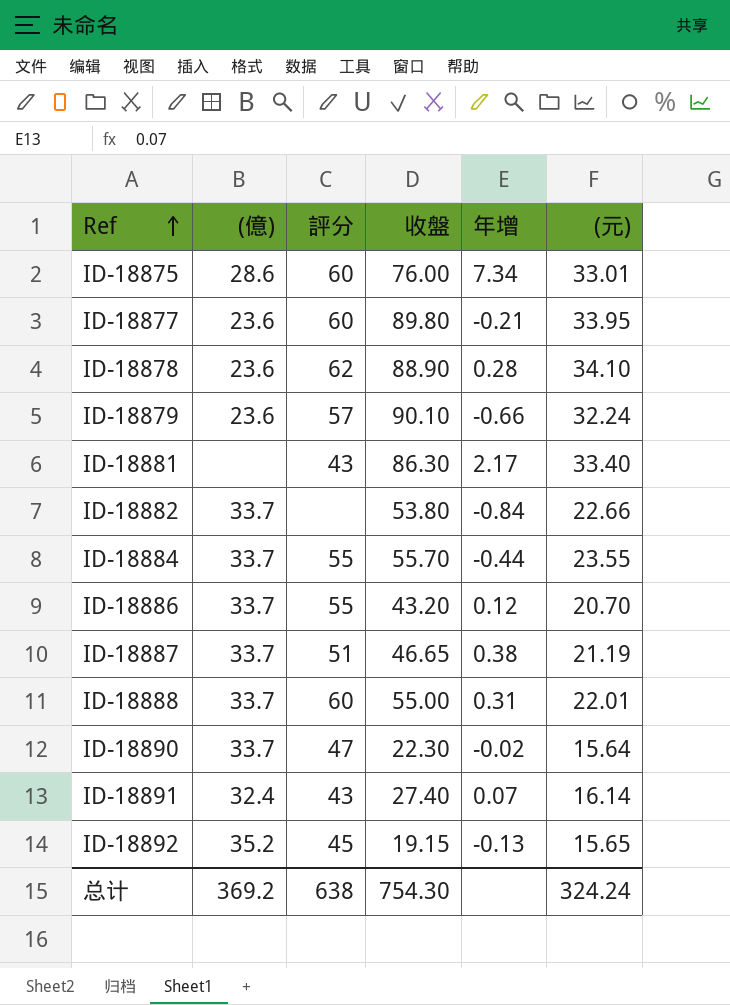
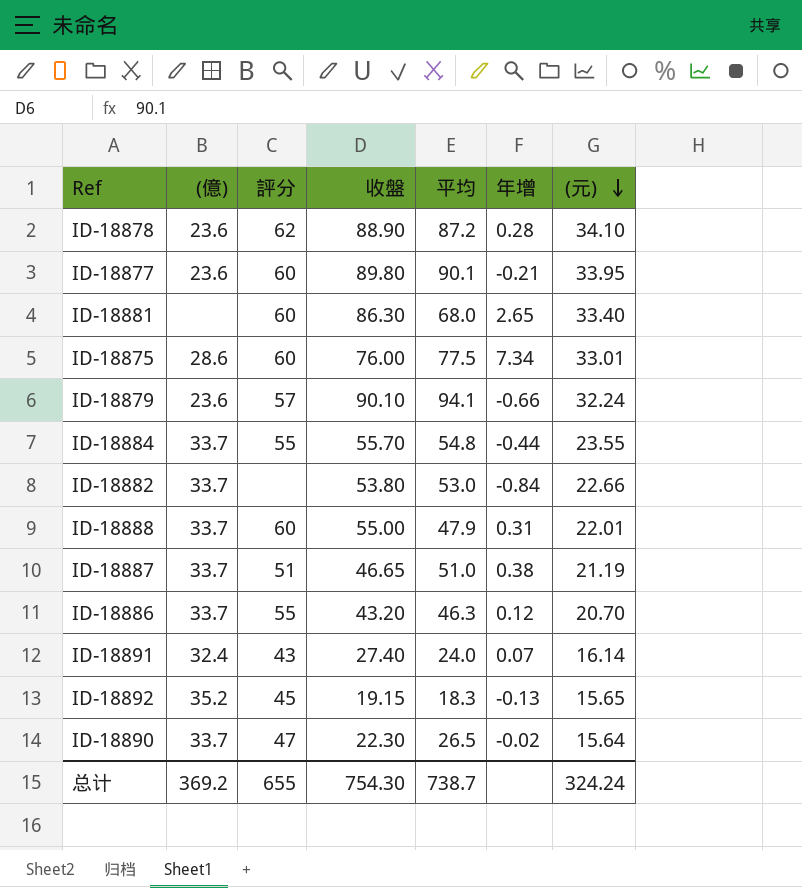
row order: Ref ascending -> (元) descending
column 平均 | position: none -> 5
ID-18881 | 評分: 43 -> 60
ID-18881 | 年增: 2.17 -> 2.65
总计 | 評分: 638 -> 655

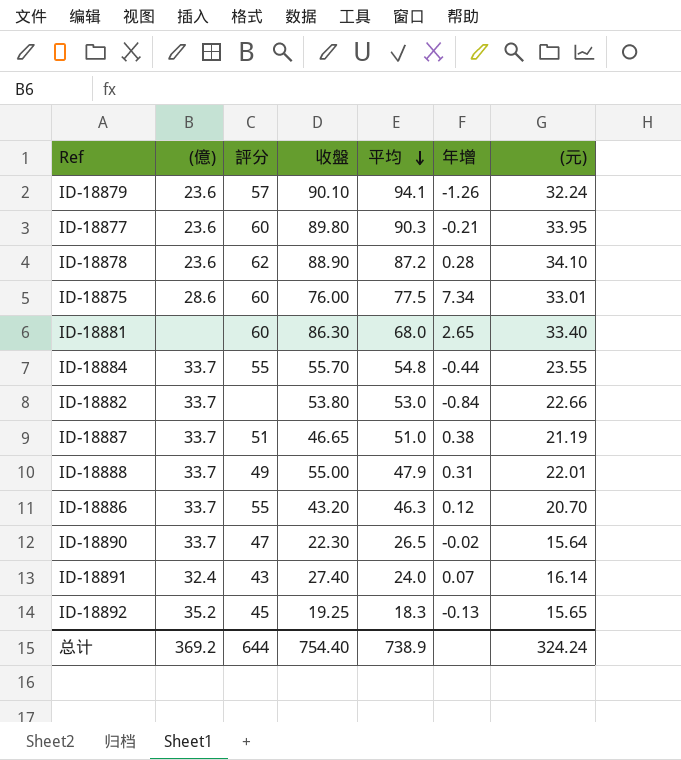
row order: (元) descending -> 平均 descending
ID-18879 | 年增: -0.66 -> -1.26
ID-18877 | 平均: 90.1 -> 90.3
ID-18888 | 評分: 60 -> 49
ID-18892 | 收盤: 19.15 -> 19.25
总计 | 評分: 655 -> 644
总计 | 收盤: 754.30 -> 754.40
总计 | 平均: 738.7 -> 738.9

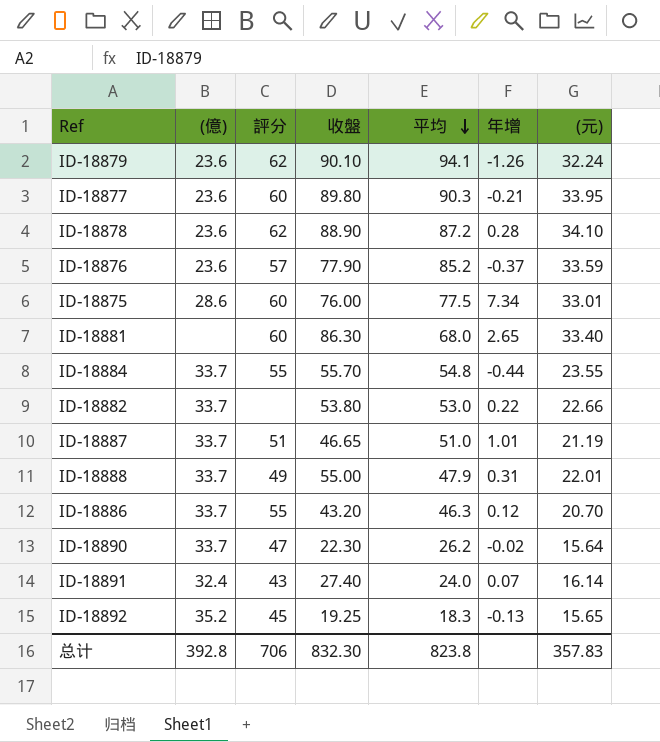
ID-18879 | 評分: 57 -> 62
row ID-18876: none -> 23.6 | 57 | 77.90 | 85.2 | -0.37 | 33.59
ID-18882 | 年增: -0.84 -> 0.22
ID-18887 | 年增: 0.38 -> 1.01
ID-18890 | 平均: 26.5 -> 26.2
总计 | (億): 369.2 -> 392.8
总计 | 評分: 644 -> 706
总计 | 收盤: 754.40 -> 832.30
总计 | 平均: 738.9 -> 823.8
总计 | (元): 324.24 -> 357.83

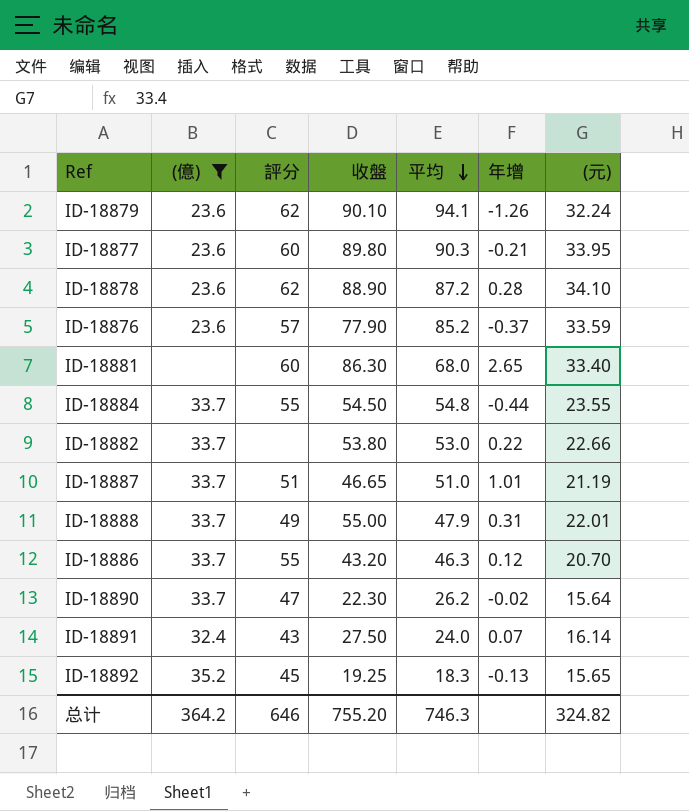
filter: none -> (億) != 28.6
ID-18884 | 收盤: 55.70 -> 54.50
ID-18891 | 收盤: 27.40 -> 27.50
总计 | (億): 392.8 -> 364.2
总计 | 評分: 706 -> 646
总计 | 收盤: 832.30 -> 755.20
总计 | 平均: 823.8 -> 746.3
总计 | (元): 357.83 -> 324.82

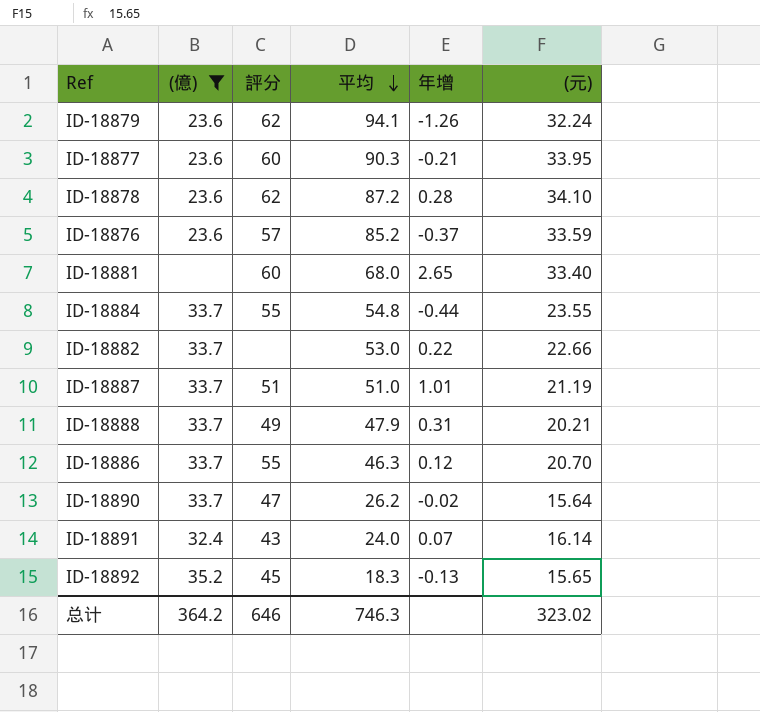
column 收盤 | position: 4 -> none
ID-18888 | (元): 22.01 -> 20.21
总计 | (元): 324.82 -> 323.02

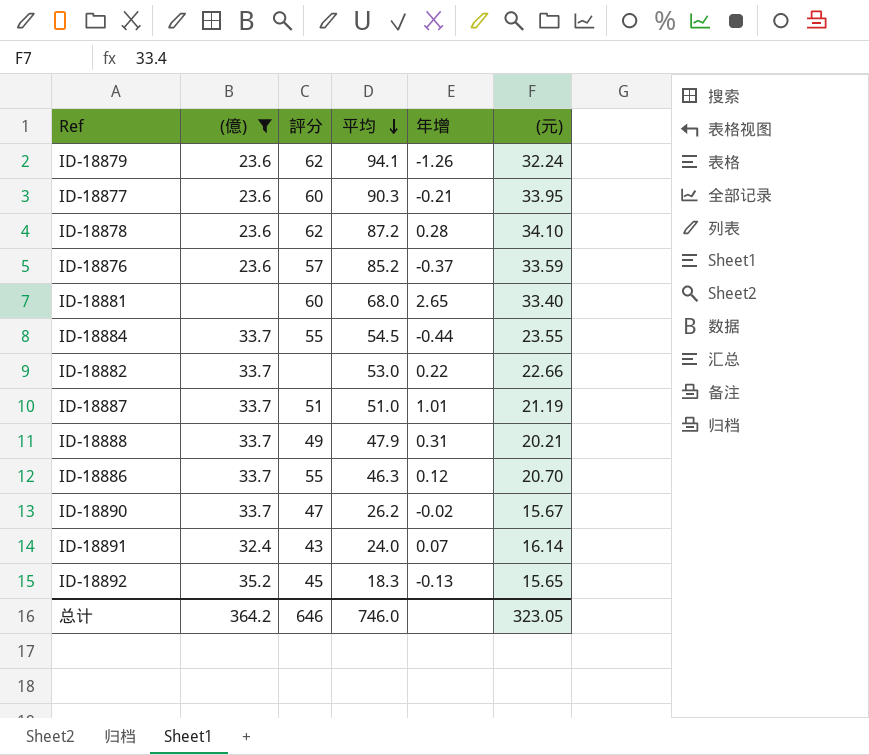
ID-18884 | 平均: 54.8 -> 54.5
ID-18890 | (元): 15.64 -> 15.67
总计 | 平均: 746.3 -> 746.0
总计 | (元): 323.02 -> 323.05

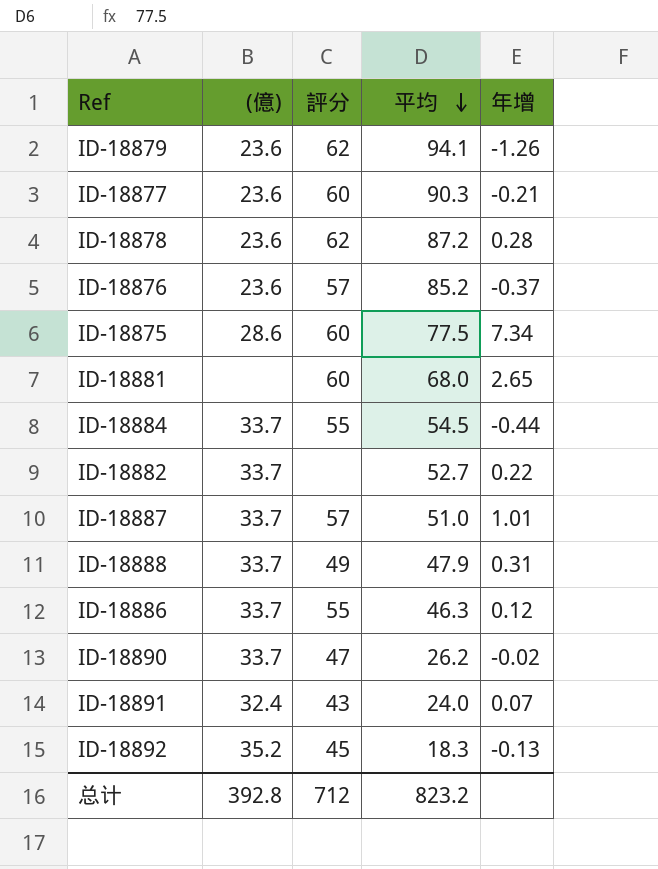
filter: (億) != 28.6 -> none
column (元) | position: 6 -> none
ID-18882 | 平均: 53.0 -> 52.7
ID-18887 | 評分: 51 -> 57
总计 | (億): 364.2 -> 392.8
总计 | 評分: 646 -> 712
总计 | 平均: 746.0 -> 823.2

